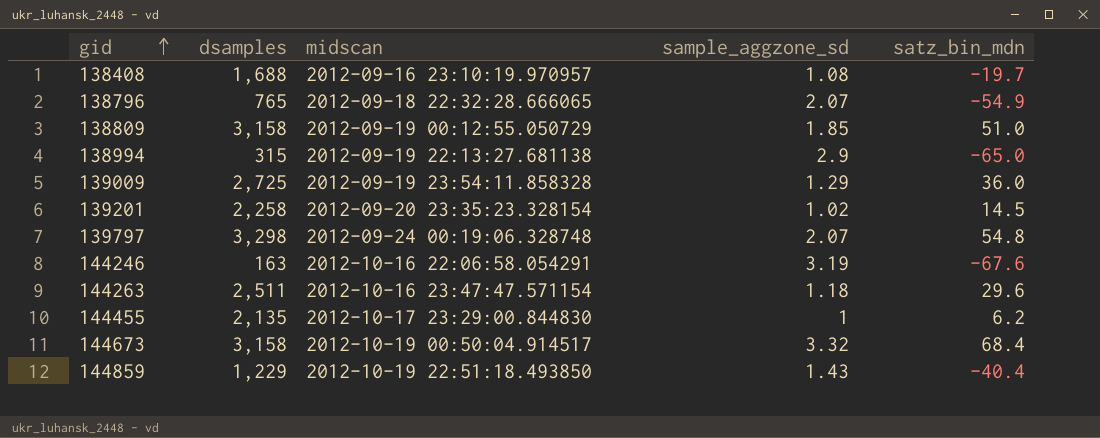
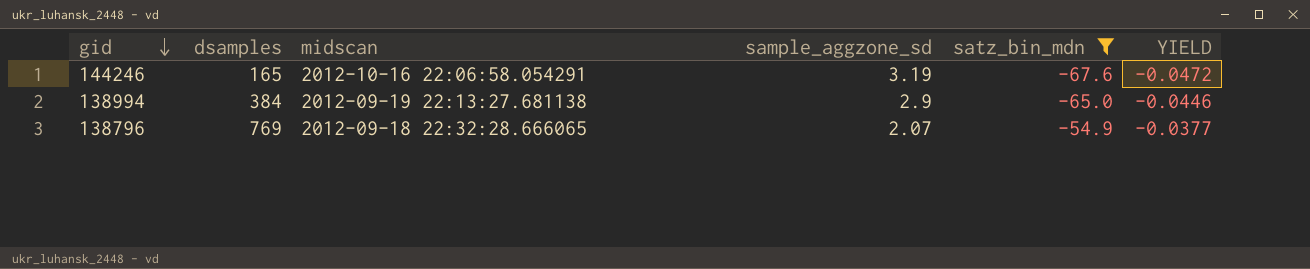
filter: none -> satz_bin_mdn <= -54.9
row order: gid ascending -> gid descending
column YIELD | formula: none -> [sample_aggzone_sd] / [satz_bin_mdn]
144246 | dsamples: 163 -> 165
138994 | dsamples: 315 -> 384
138796 | dsamples: 765 -> 769

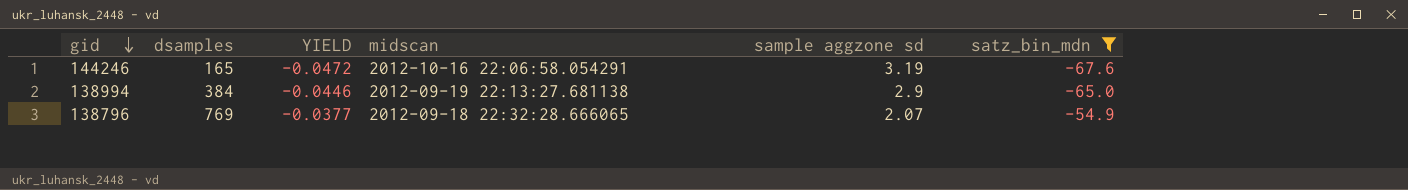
column YIELD | position: 6 -> 3
column name: sample_aggzone_sd -> sample aggzone sd

